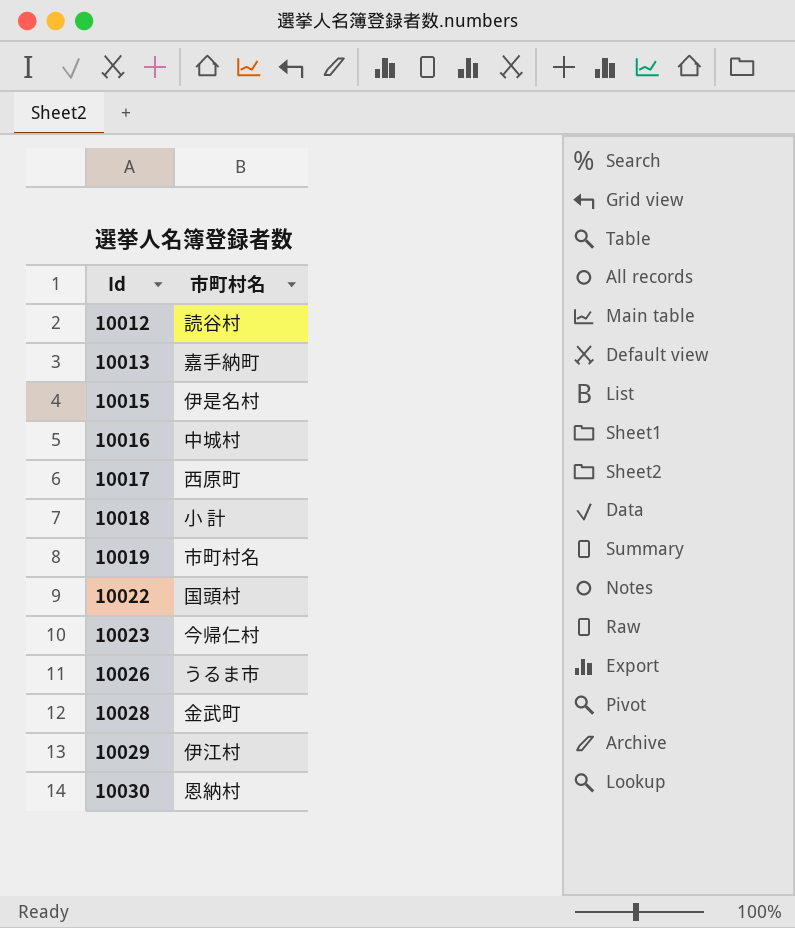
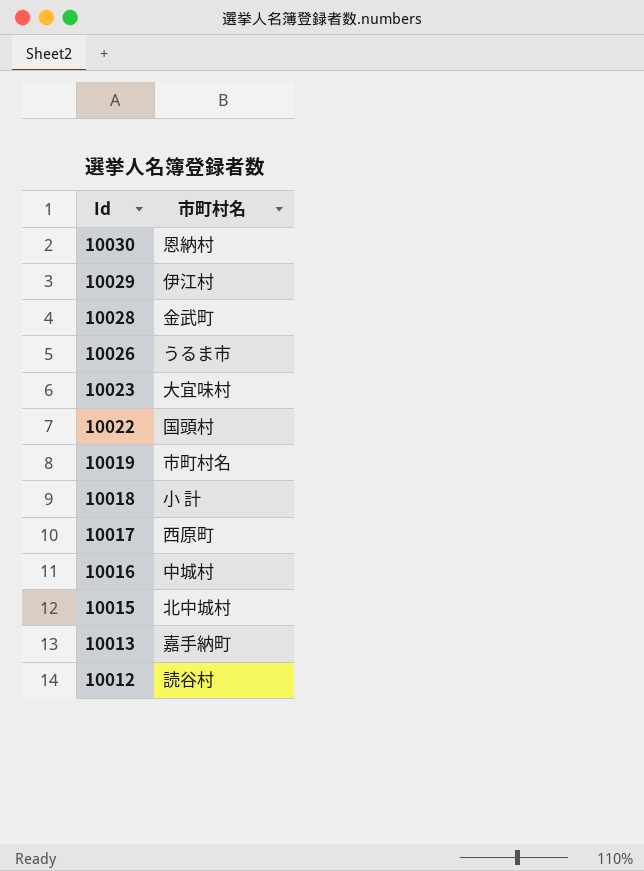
row order: Id ascending -> Id descending
10023 | 市町村名: 今帰仁村 -> 大宜味村
10015 | 市町村名: 伊是名村 -> 北中城村

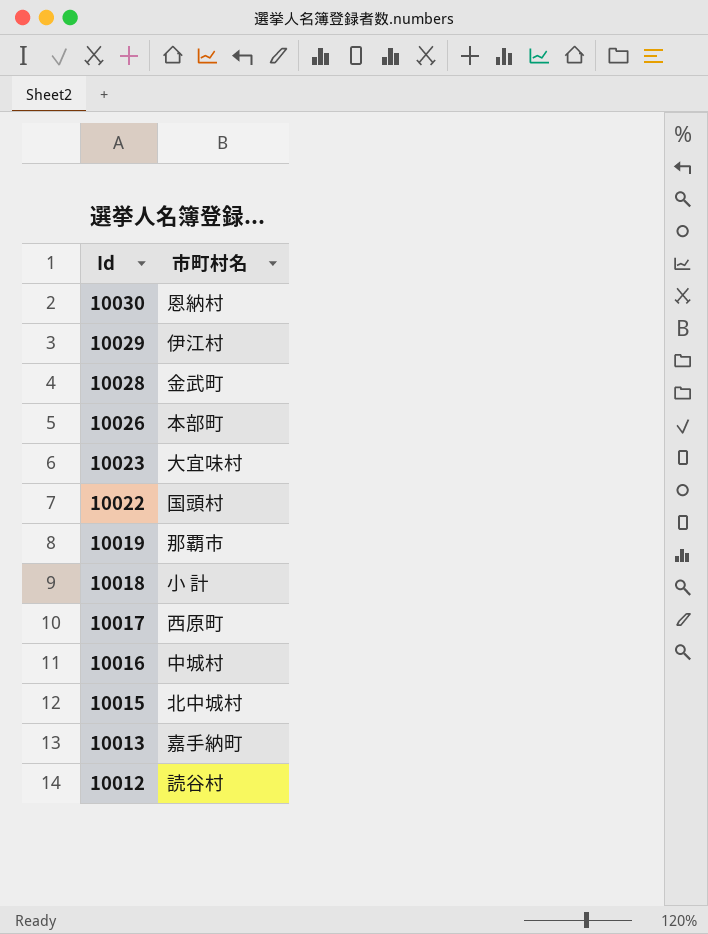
10026 | 市町村名: うるま市 -> 本部町
10019 | 市町村名: 市町村名 -> 那覇市

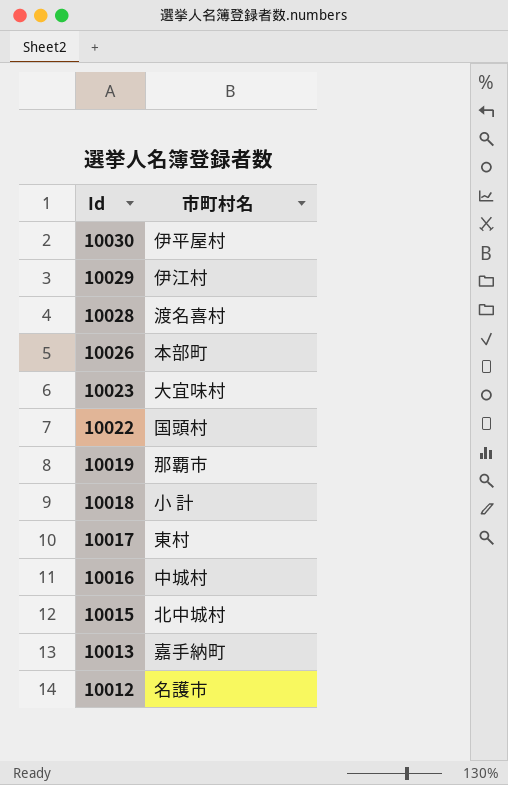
10030 | 市町村名: 恩納村 -> 伊平屋村
10028 | 市町村名: 金武町 -> 渡名喜村
10017 | 市町村名: 西原町 -> 東村
10012 | 市町村名: 読谷村 -> 名護市

